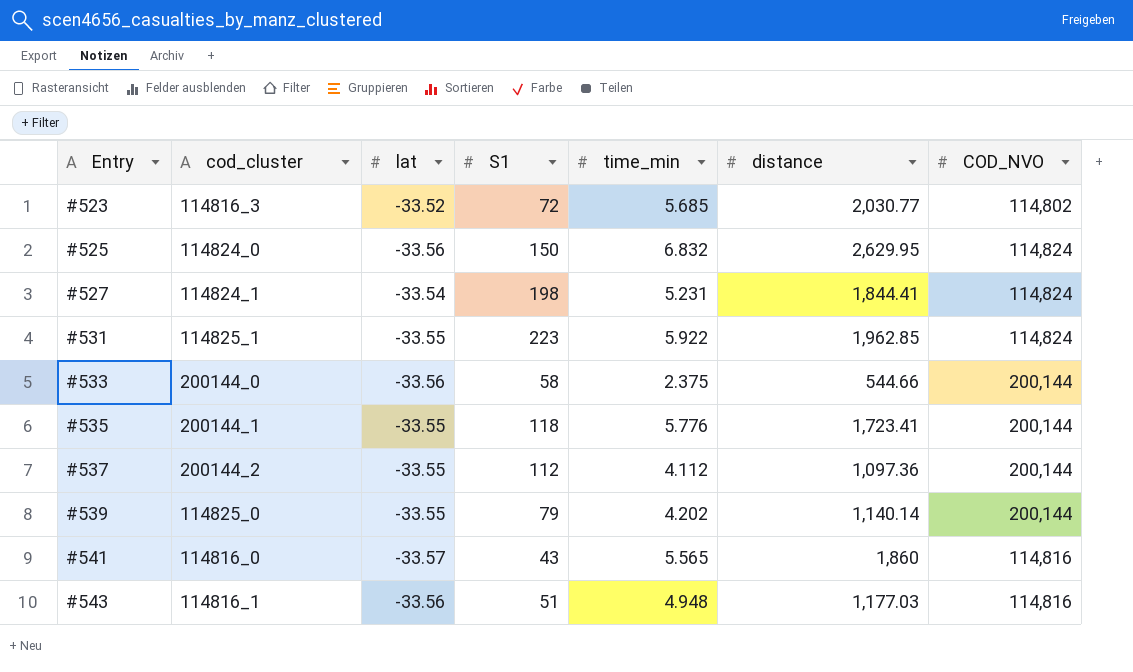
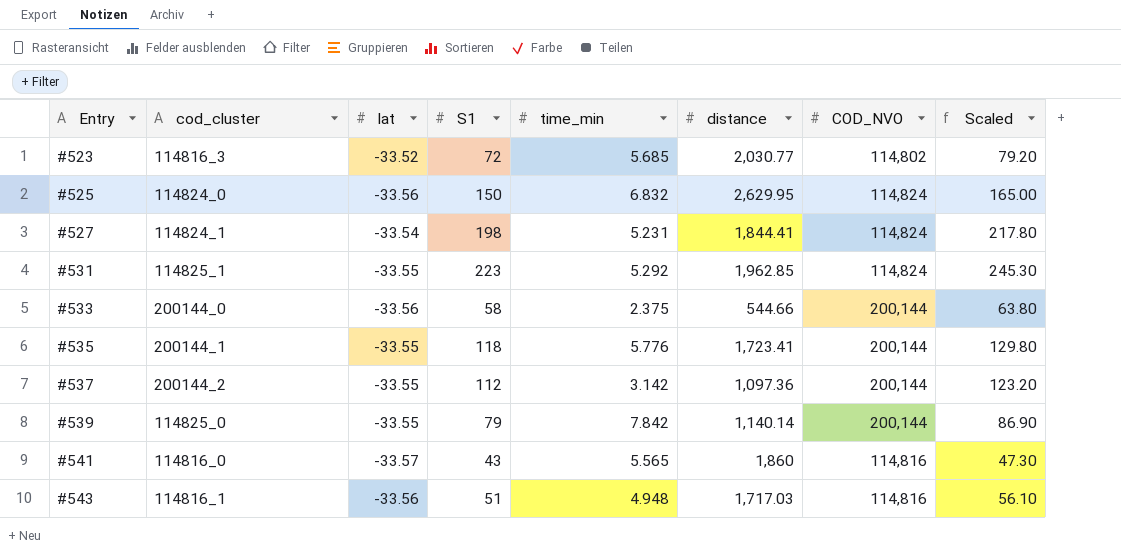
column Scaled | formula: none -> [S1] * 1.1
#531 | time_min: 5.922 -> 5.292
#537 | time_min: 4.112 -> 3.142
#539 | time_min: 4.202 -> 7.842
#543 | distance: 1,177.03 -> 1,717.03

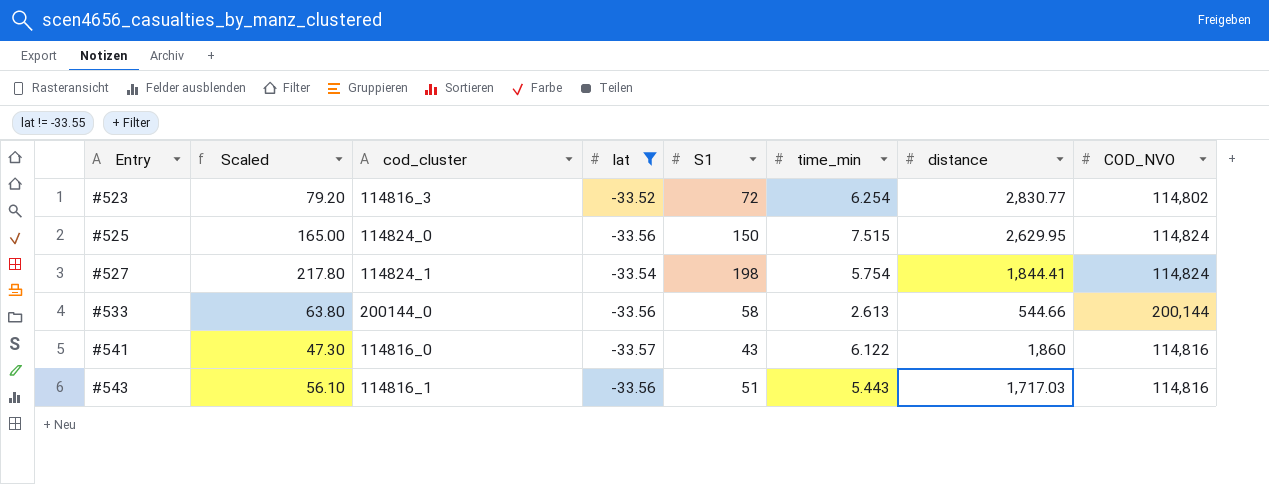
filter: none -> lat != -33.55
column Scaled | position: 8 -> 2
#523 | time_min: 5.685 -> 6.254
#523 | distance: 2,030.77 -> 2,830.77
#525 | time_min: 6.832 -> 7.515
#527 | time_min: 5.231 -> 5.754
#533 | time_min: 2.375 -> 2.613
#541 | time_min: 5.565 -> 6.122
#543 | time_min: 4.948 -> 5.443

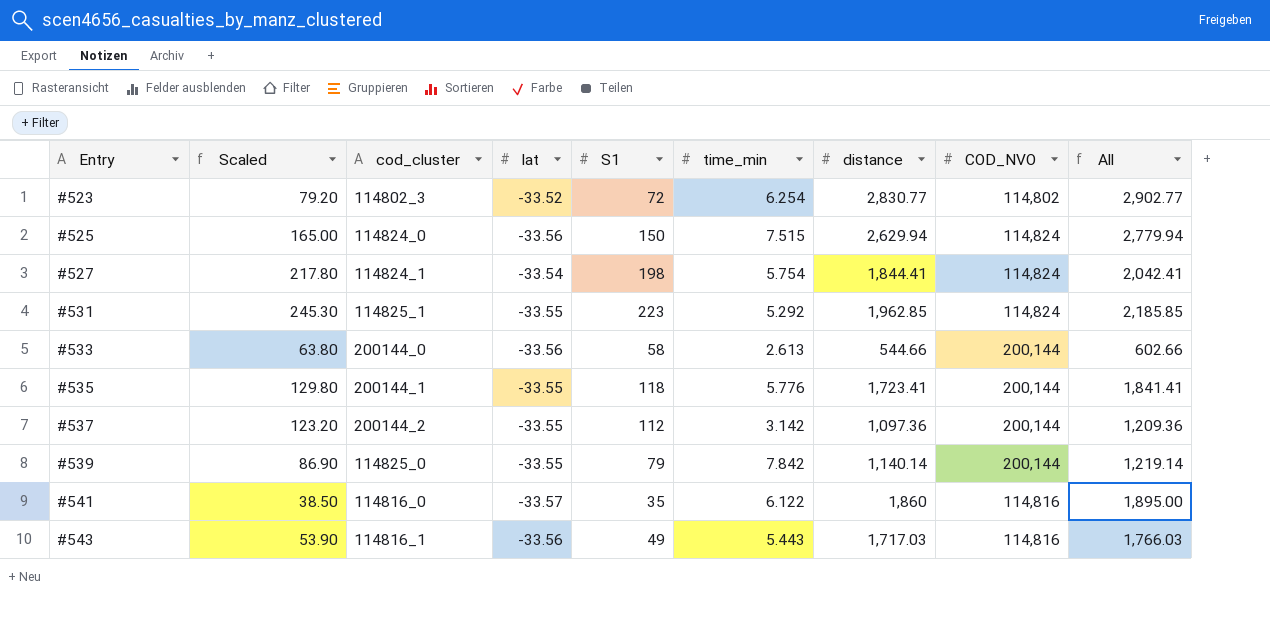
filter: lat != -33.55 -> none
column All | formula: none -> [S1] + [distance]
#523 | cod_cluster: 114816_3 -> 114802_3
#525 | distance: 2,629.95 -> 2,629.94
#541 | Scaled: 47.30 -> 38.50
#541 | S1: 43 -> 35
#543 | Scaled: 56.10 -> 53.90
#543 | S1: 51 -> 49

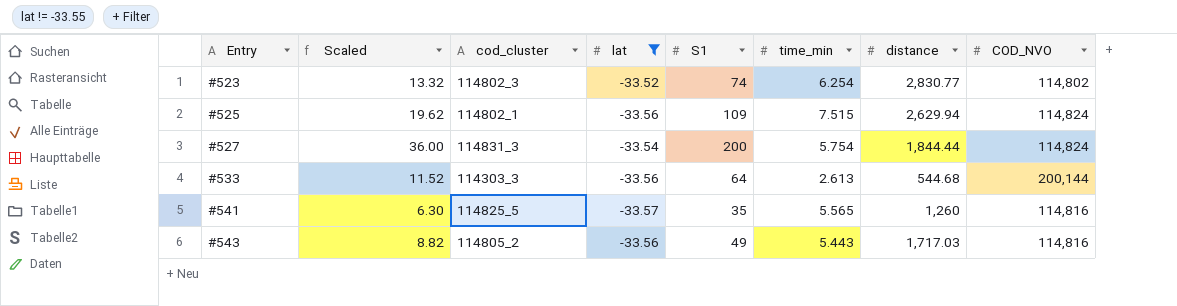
filter: none -> lat != -33.55
column All | formula: [S1] + [distance] -> none
column Scaled | formula: [S1] * 1.1 -> [S1] * 0.18
#523 | S1: 72 -> 74
#525 | cod_cluster: 114824_0 -> 114802_1
#525 | S1: 150 -> 109
#527 | cod_cluster: 114824_1 -> 114831_3
#527 | S1: 198 -> 200
#527 | distance: 1,844.41 -> 1,844.44
#533 | cod_cluster: 200144_0 -> 114303_3
#533 | S1: 58 -> 64
#533 | distance: 544.66 -> 544.68
#541 | cod_cluster: 114816_0 -> 114825_5
#541 | time_min: 6.122 -> 5.565
#541 | distance: 1,860 -> 1,260
#543 | cod_cluster: 114816_1 -> 114805_2

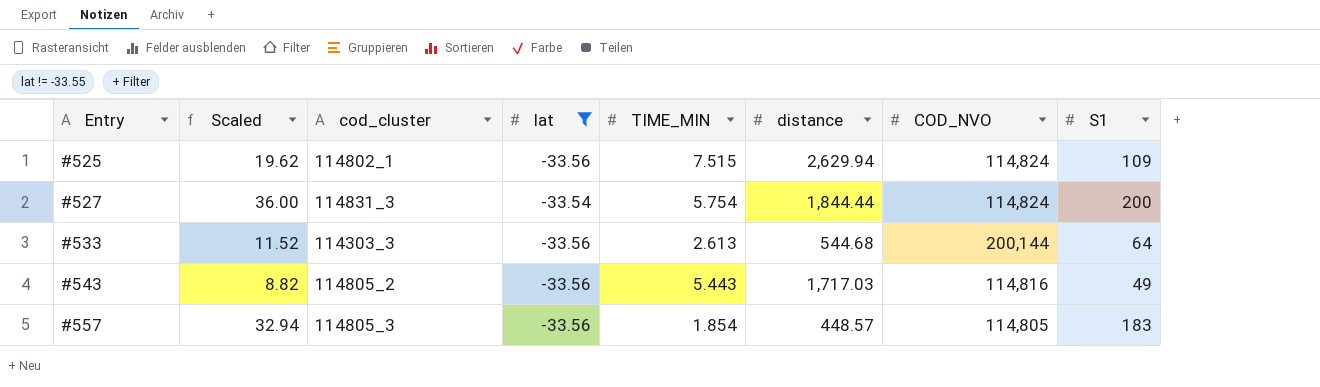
column name: time_min -> TIME_MIN
column S1 | position: 5 -> 8
row #523: 13.32 | 114802_3 | -33.52 | 74 | 6.254 | 2,830.77 | 114,802 -> none
row #541: 6.30 | 114825_5 | -33.57 | 35 | 5.565 | 1,260 | 114,816 -> none
row #557: none -> 32.94 | 114805_3 | -33.56 | 1.854 | 448.57 | 114,805 | 183

